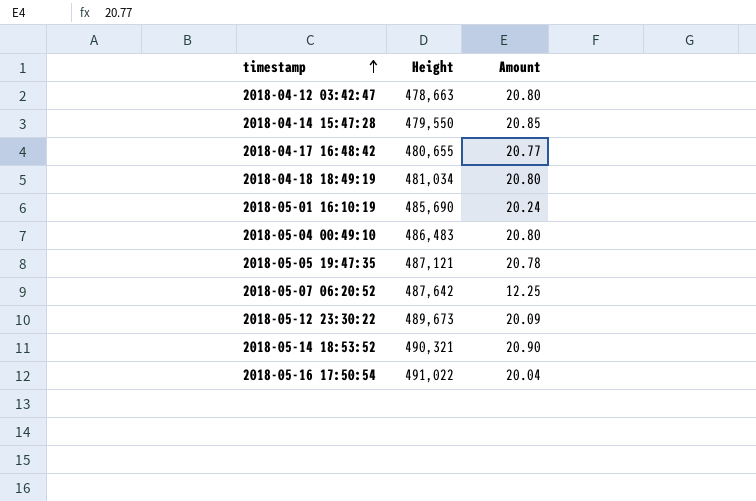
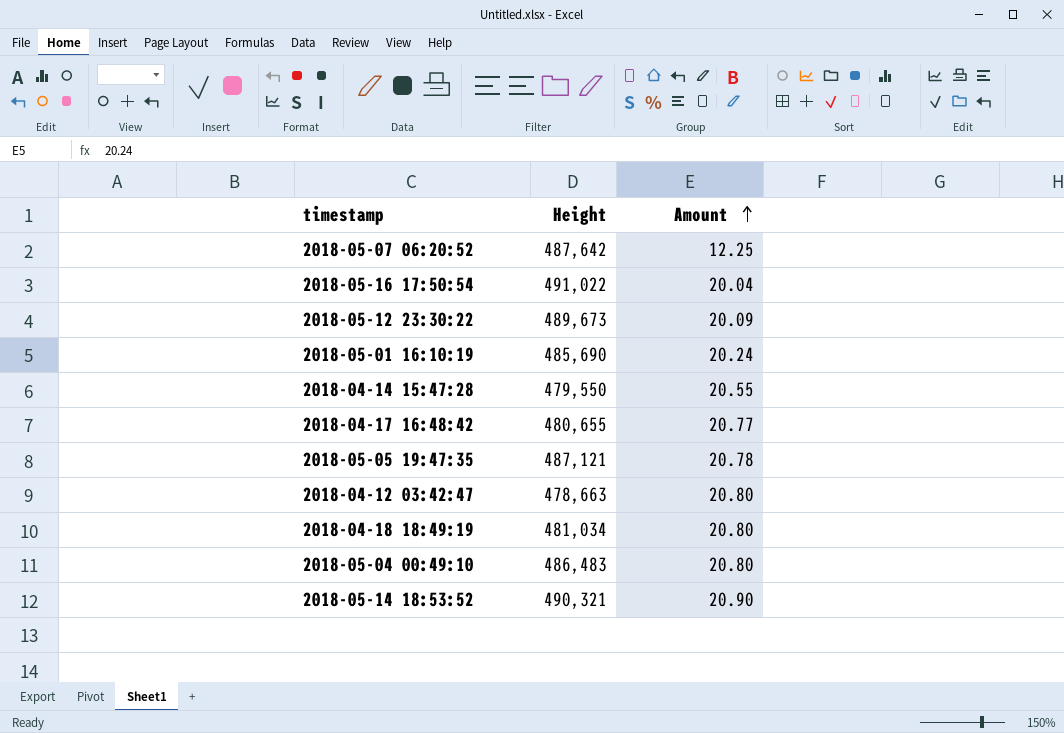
row order: timestamp ascending -> Amount ascending
2018-04-14 15:47:28 | Amount: 20.85 -> 20.55

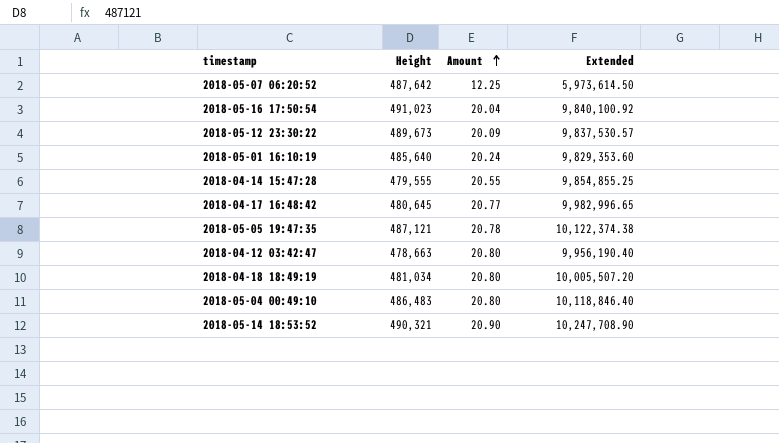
column Extended | formula: none -> [Height] * [Amount]
2018-05-16 17:50:54 | Height: 491,022 -> 491,023
2018-05-01 16:10:19 | Height: 485,690 -> 485,640
2018-04-14 15:47:28 | Height: 479,550 -> 479,555
2018-04-17 16:48:42 | Height: 480,655 -> 480,645

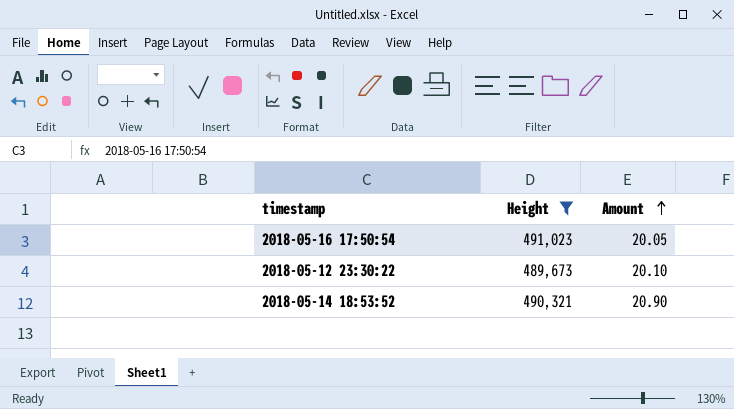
filter: none -> Height >= 489,673
column Extended | formula: [Height] * [Amount] -> none
2018-05-16 17:50:54 | Amount: 20.04 -> 20.05
2018-05-12 23:30:22 | Amount: 20.09 -> 20.10

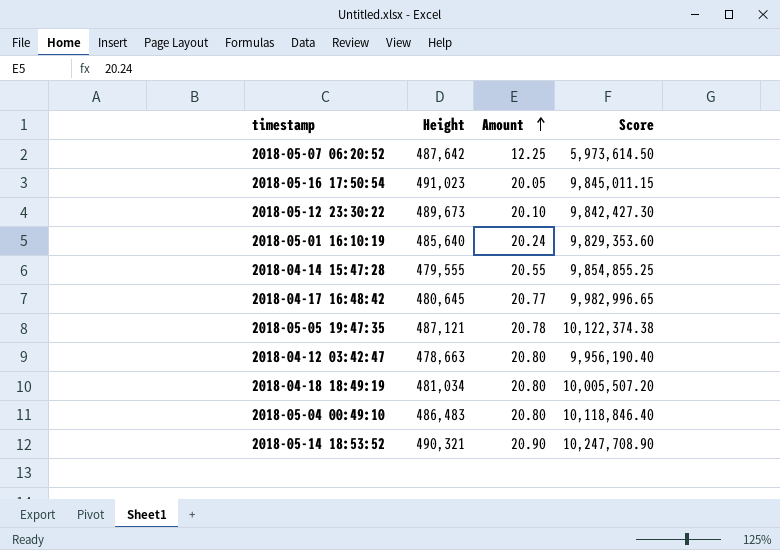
filter: Height >= 489,673 -> none
column Score | formula: none -> [Height] * [Amount]

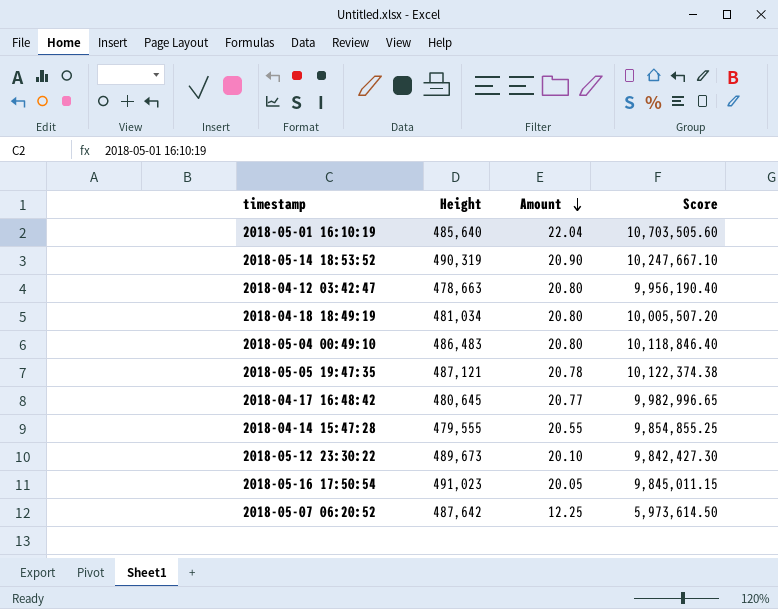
row order: Amount ascending -> Amount descending
2018-05-01 16:10:19 | Amount: 20.24 -> 22.04
2018-05-01 16:10:19 | Score: 9,829,353.60 -> 10,703,505.60
2018-05-14 18:53:52 | Height: 490,321 -> 490,319
2018-05-14 18:53:52 | Score: 10,247,708.90 -> 10,247,667.10

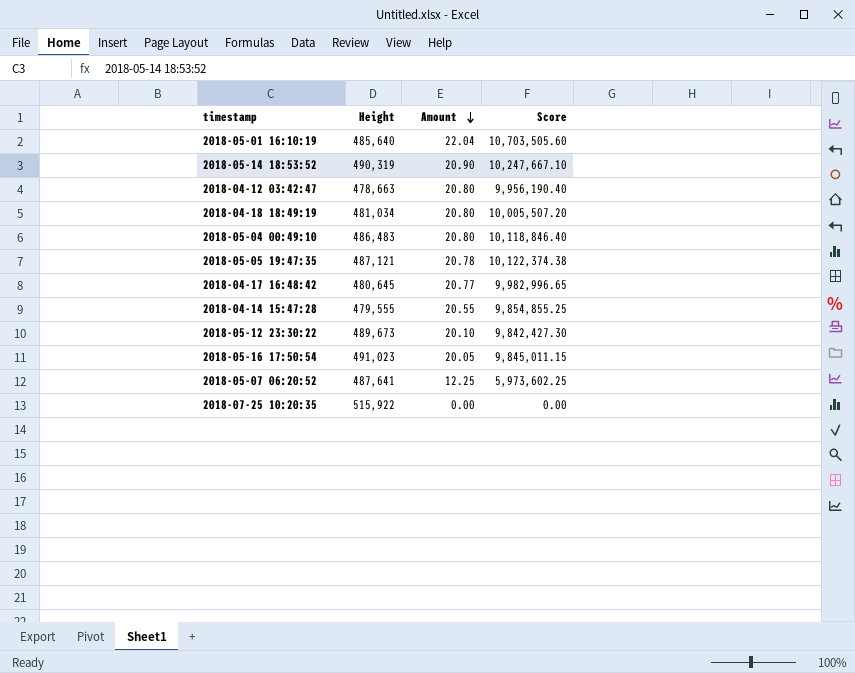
2018-05-07 06:20:52 | Height: 487,642 -> 487,641
2018-05-07 06:20:52 | Score: 5,973,614.50 -> 5,973,602.25
row 2018-07-25 10:20:35: none -> 515,922 | 0.00 | 0.00

